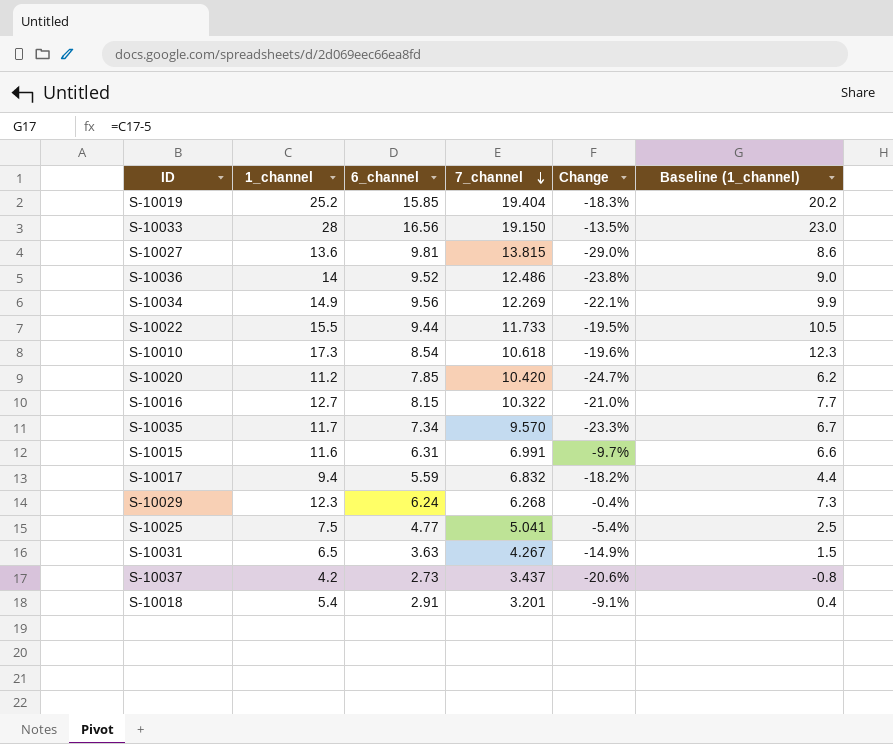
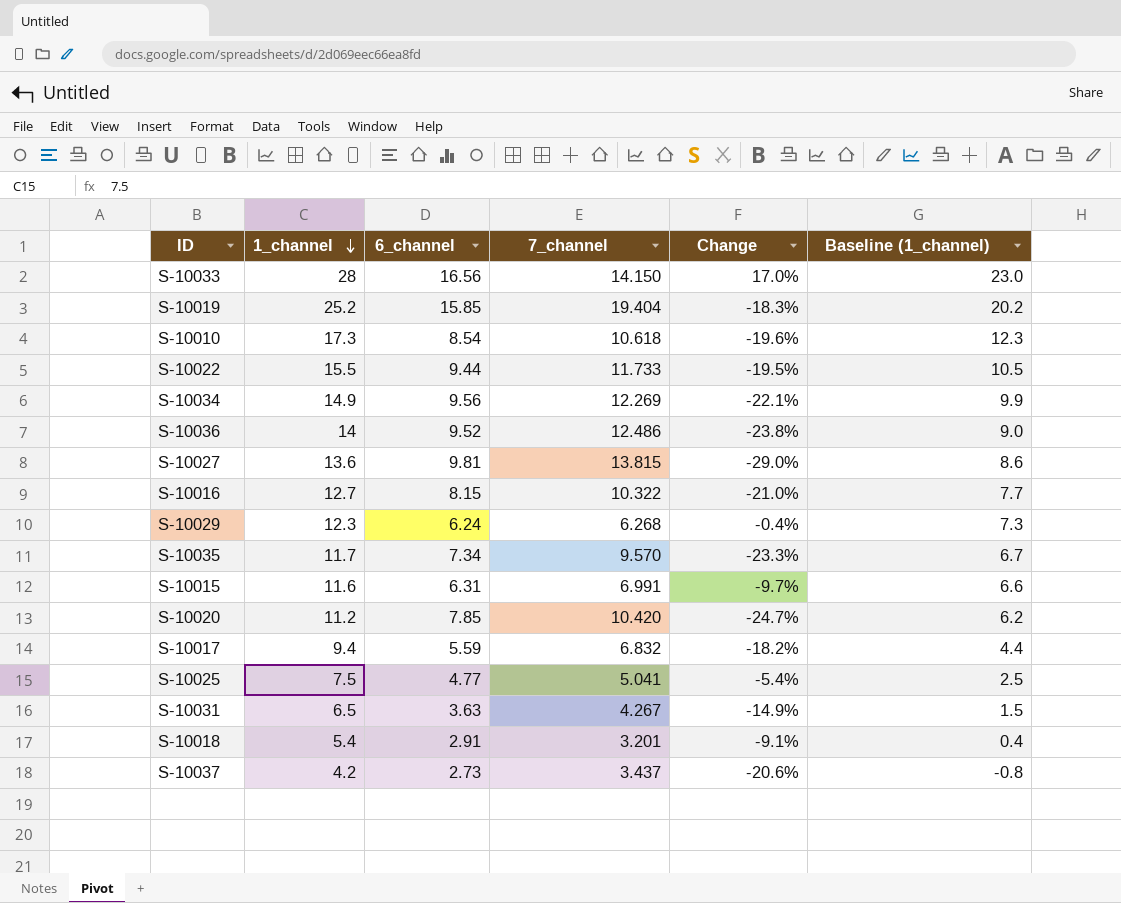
row order: 7_channel descending -> 1_channel descending
S-10033 | 7_channel: 19.150 -> 14.150
S-10033 | Change: -13.5% -> 17.0%

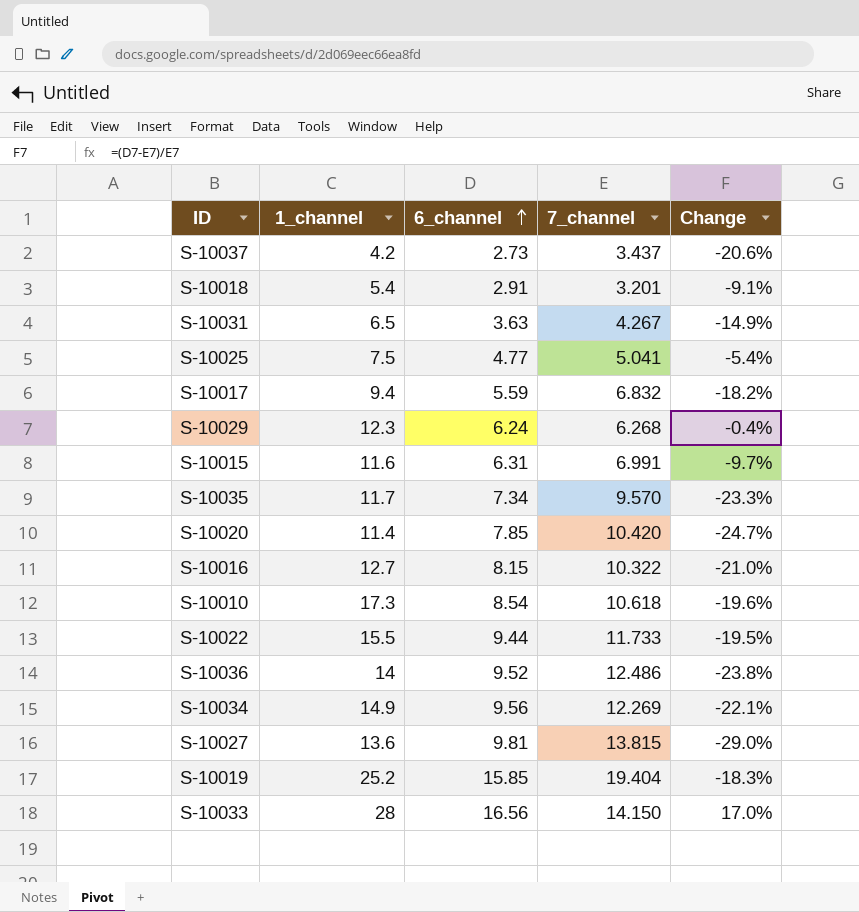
row order: 1_channel descending -> 6_channel ascending
column Baseline (1_channel) | formula: [1_channel] - 5 -> none
S-10020 | 1_channel: 11.2 -> 11.4

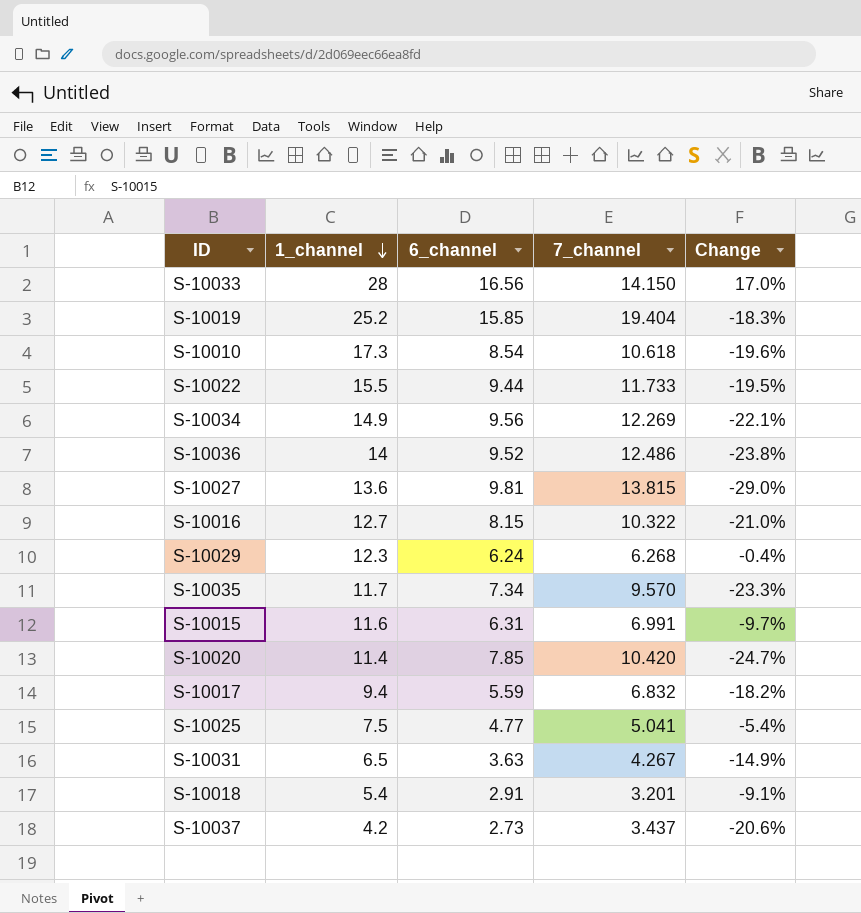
row order: 6_channel ascending -> 1_channel descending

